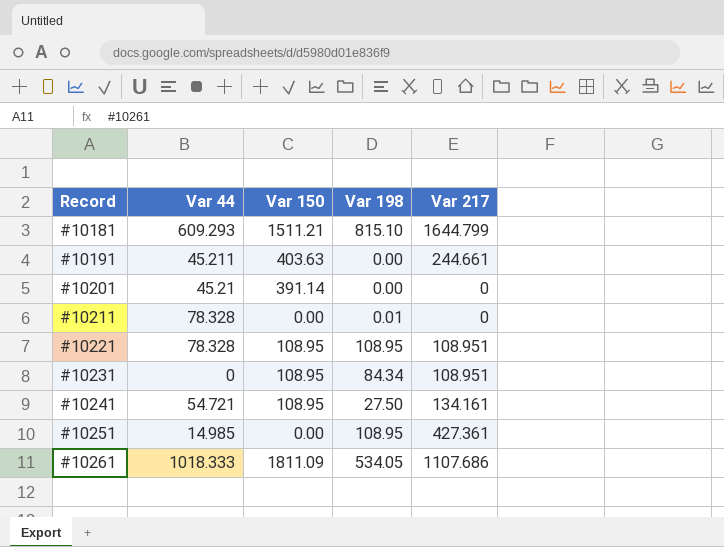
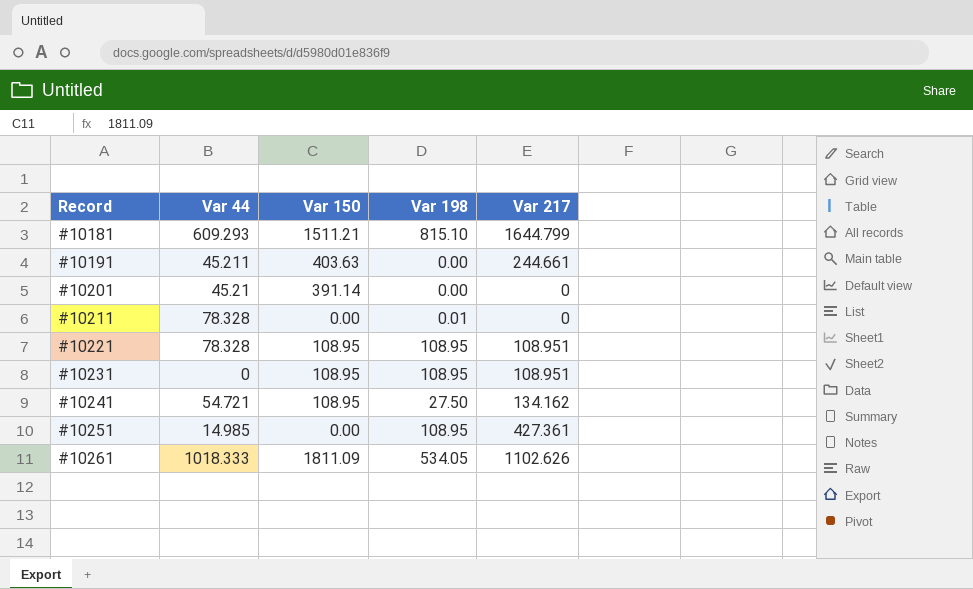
#10231 | Var 198: 84.34 -> 108.95
#10241 | Var 217: 134.161 -> 134.162
#10261 | Var 217: 1107.686 -> 1102.626

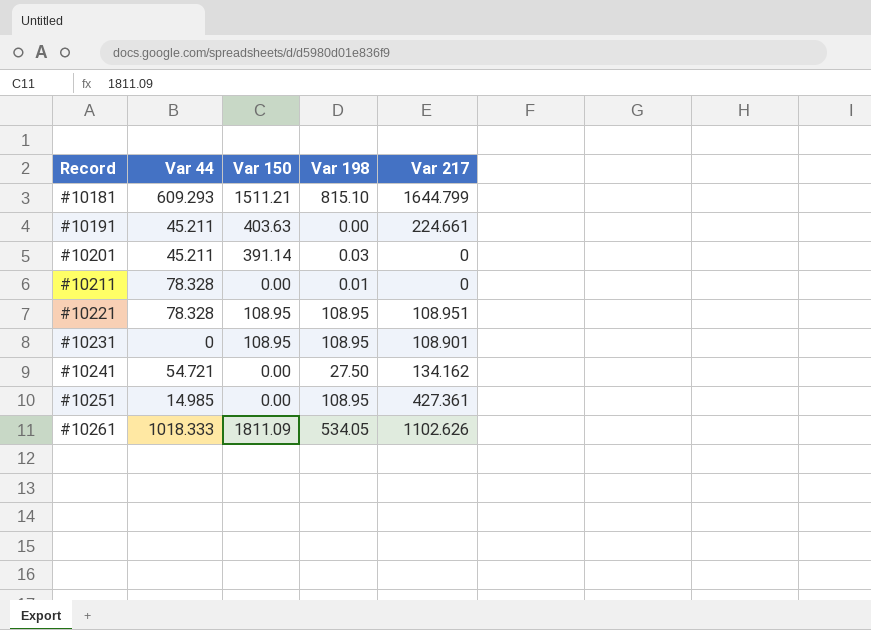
#10191 | Var 217: 244.661 -> 224.661
#10201 | Var 44: 45.21 -> 45.211
#10201 | Var 198: 0.00 -> 0.03
#10231 | Var 217: 108.951 -> 108.901
#10241 | Var 150: 108.95 -> 0.00

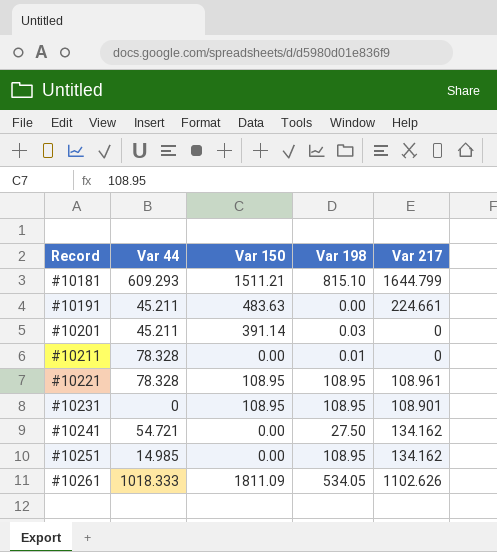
#10191 | Var 150: 403.63 -> 483.63
#10221 | Var 217: 108.951 -> 108.961
#10251 | Var 217: 427.361 -> 134.162

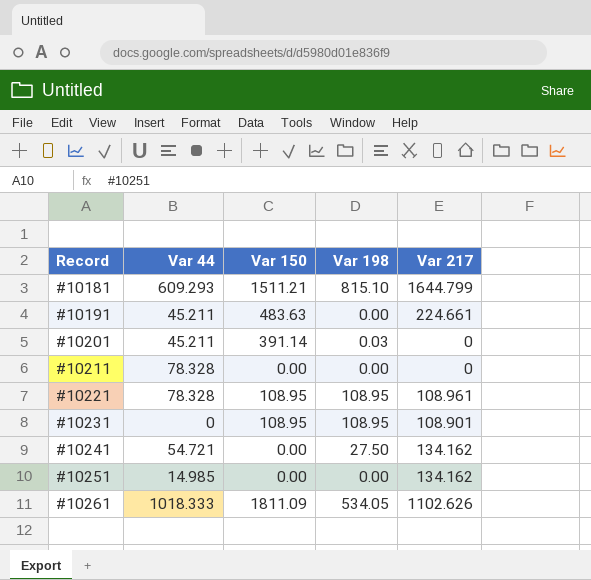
#10211 | Var 198: 0.01 -> 0.00
#10251 | Var 198: 108.95 -> 0.00

